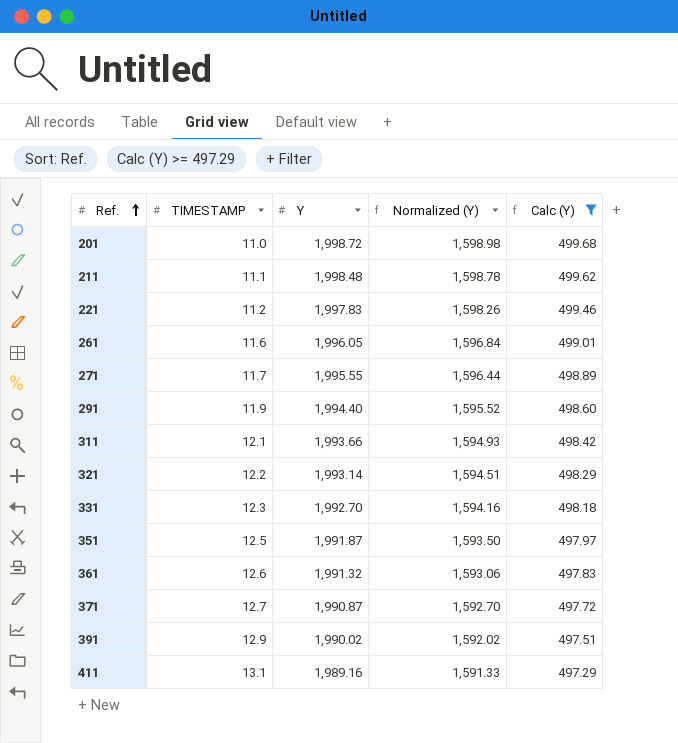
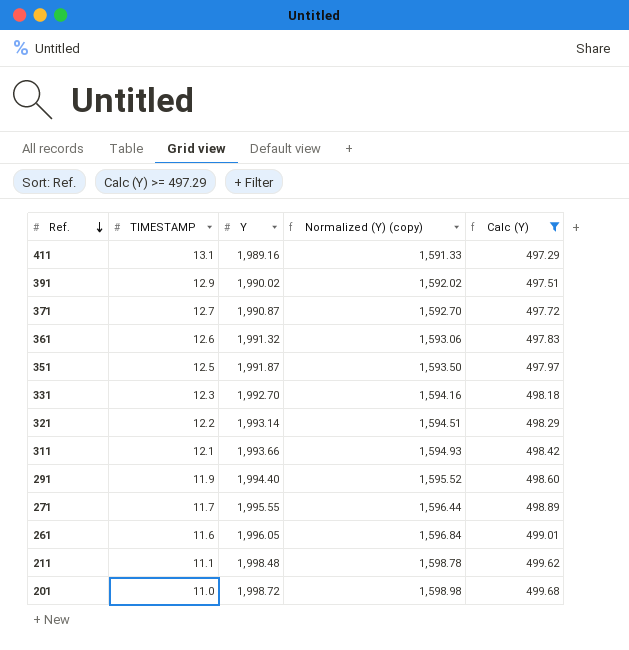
row order: Ref. ascending -> Ref. descending
column name: Normalized (Y) -> Normalized (Y) (copy)
row 221: 11.2 | 1,997.83 | 1,598.26 | 499.46 -> none

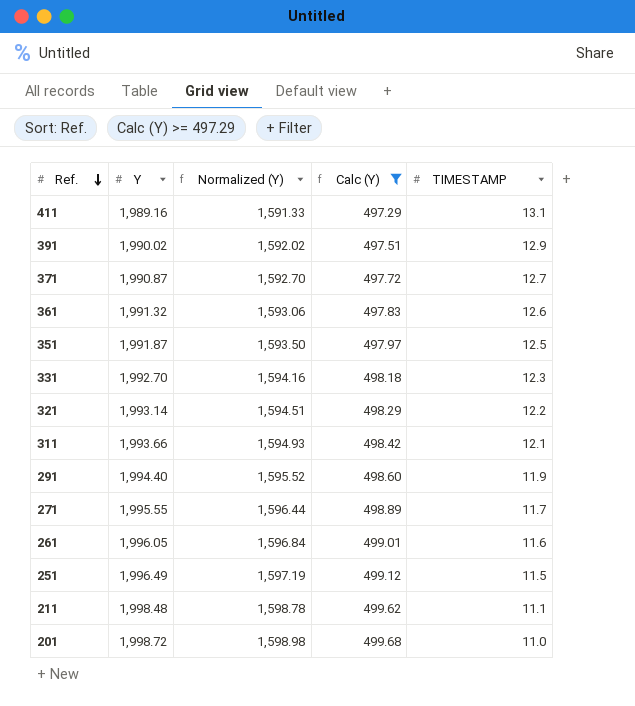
column name: Normalized (Y) (copy) -> Normalized (Y)
column TIMESTAMP | position: 2 -> 5
row 251: none -> 1,996.49 | 1,597.19 | 499.12 | 11.5

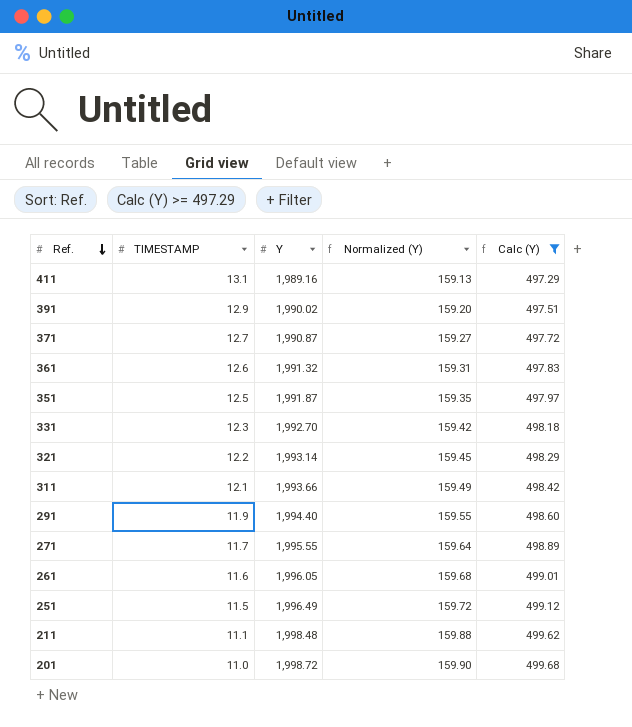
column TIMESTAMP | position: 5 -> 2
column Normalized (Y) | formula: [Y] * 0.8 -> [Y] * 0.08

